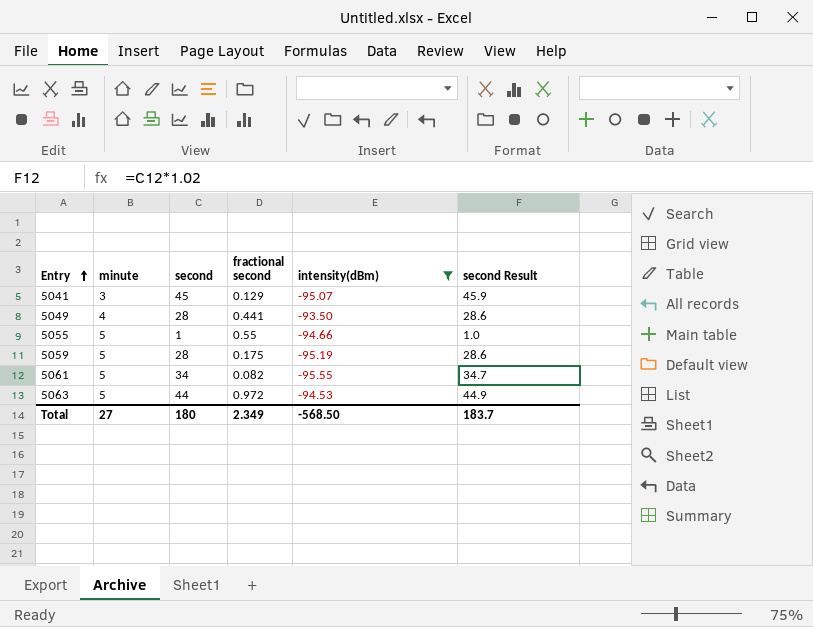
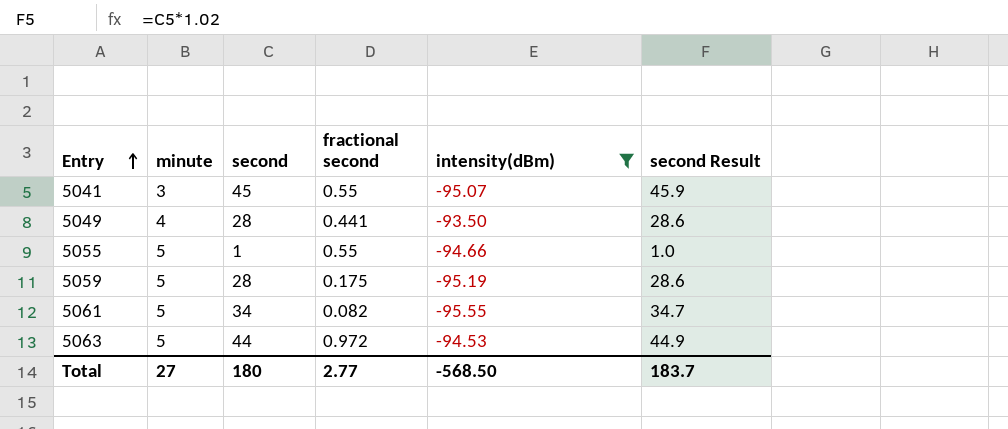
5041 | fractional second: 0.129 -> 0.55
Total | fractional second: 2.349 -> 2.77

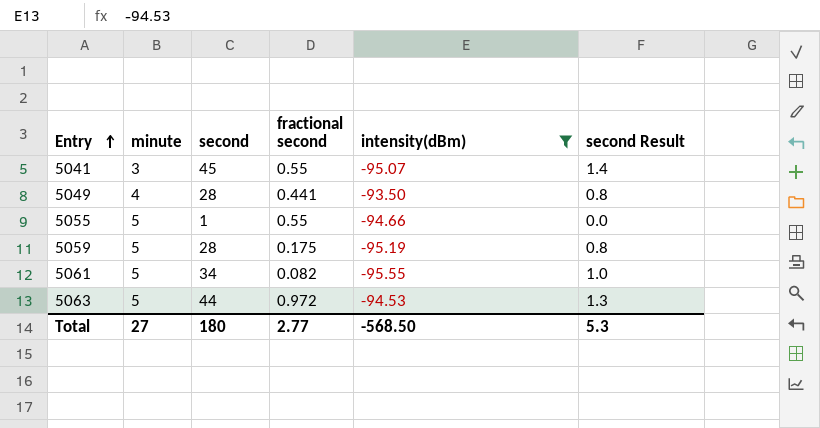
column second Result | formula: [second] * 1.02 -> [second] * 0.03
Total | second Result: 183.7 -> 5.3

